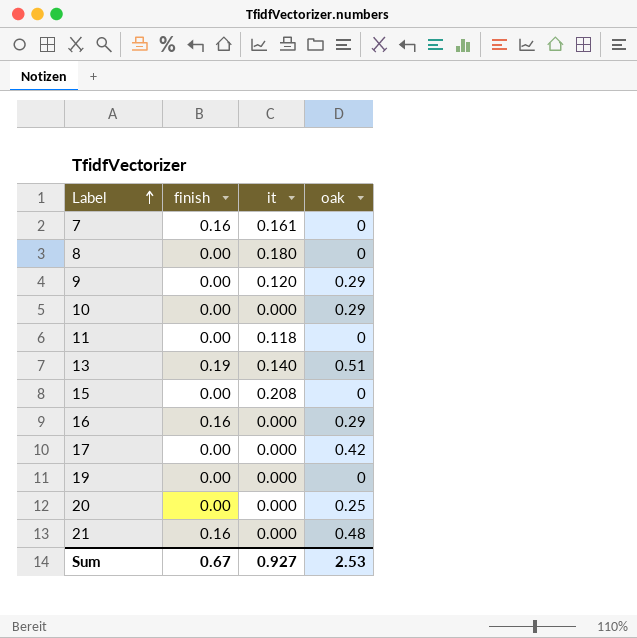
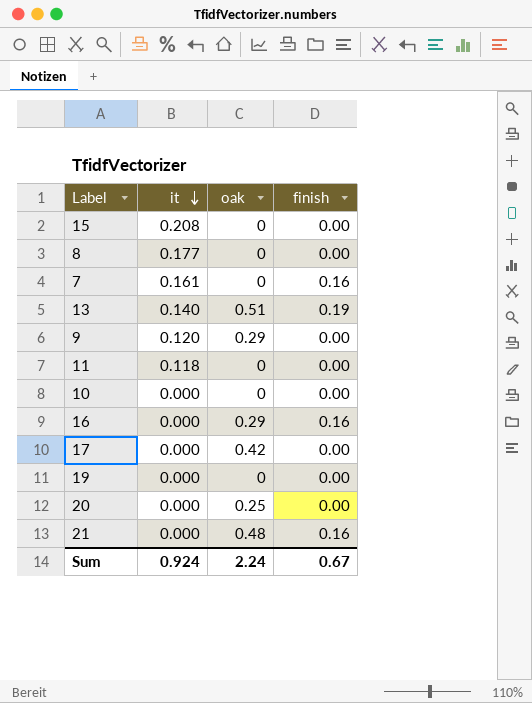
row order: Label ascending -> it descending
column finish | position: 2 -> 4
8 | it: 0.180 -> 0.177
10 | oak: 0.29 -> 0
Sum | it: 0.927 -> 0.924
Sum | oak: 2.53 -> 2.24

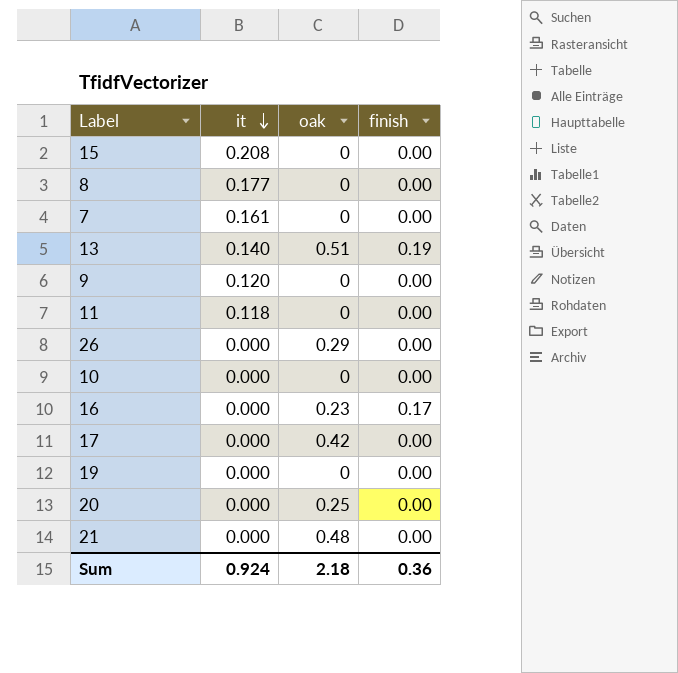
7 | finish: 0.16 -> 0.00
9 | oak: 0.29 -> 0
row 26: none -> 0.000 | 0.29 | 0.00
16 | oak: 0.29 -> 0.23
16 | finish: 0.16 -> 0.17
21 | finish: 0.16 -> 0.00
Sum | oak: 2.24 -> 2.18
Sum | finish: 0.67 -> 0.36

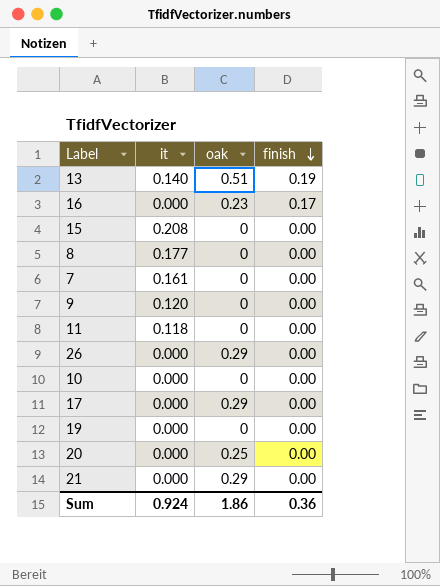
row order: it descending -> finish descending
17 | oak: 0.42 -> 0.29
21 | oak: 0.48 -> 0.29
Sum | oak: 2.18 -> 1.86

